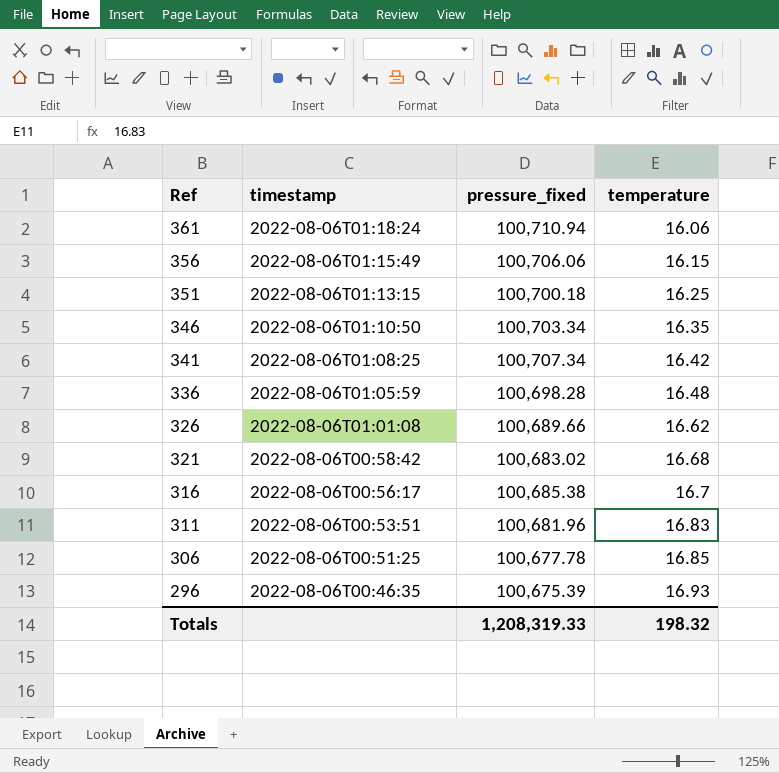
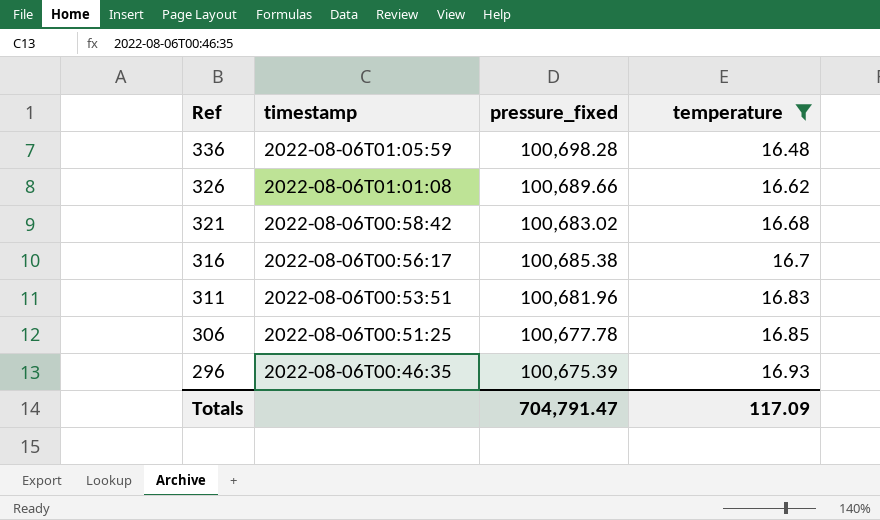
filter: none -> temperature >= 16.48
Totals | pressure_fixed: 1,208,319.33 -> 704,791.47
Totals | temperature: 198.32 -> 117.09

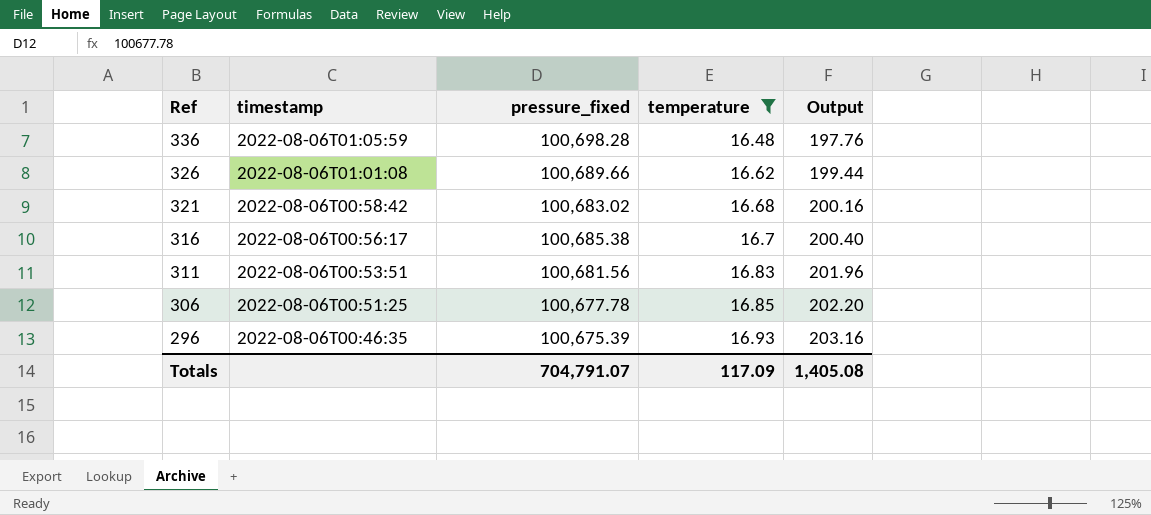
column Output | formula: none -> [temperature] * 12
311 | pressure_fixed: 100,681.96 -> 100,681.56
Totals | pressure_fixed: 704,791.47 -> 704,791.07

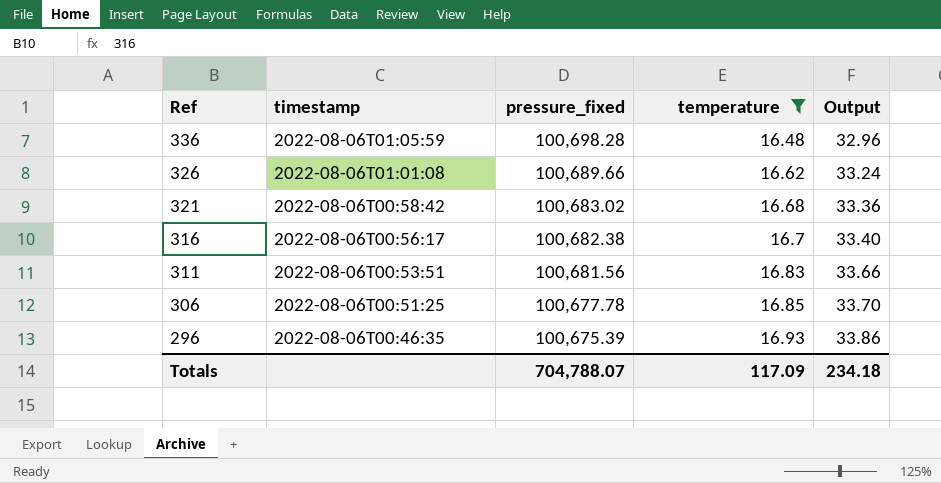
column Output | formula: [temperature] * 12 -> [temperature] * 2
316 | pressure_fixed: 100,685.38 -> 100,682.38
Totals | pressure_fixed: 704,791.07 -> 704,788.07
Totals | Output: 1,405.08 -> 234.18

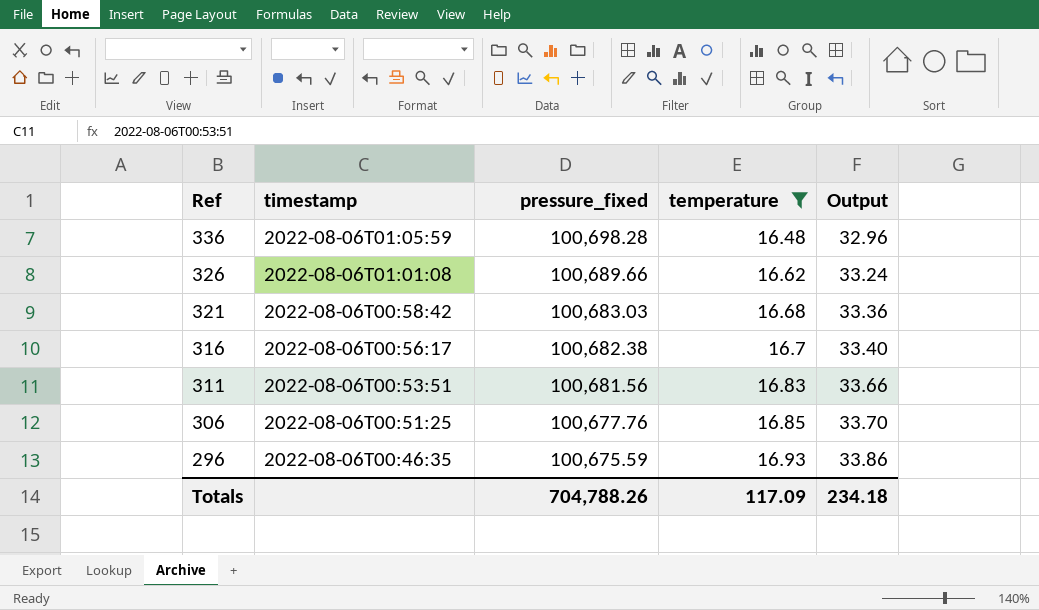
321 | pressure_fixed: 100,683.02 -> 100,683.03
306 | pressure_fixed: 100,677.78 -> 100,677.76
296 | pressure_fixed: 100,675.39 -> 100,675.59
Totals | pressure_fixed: 704,788.07 -> 704,788.26

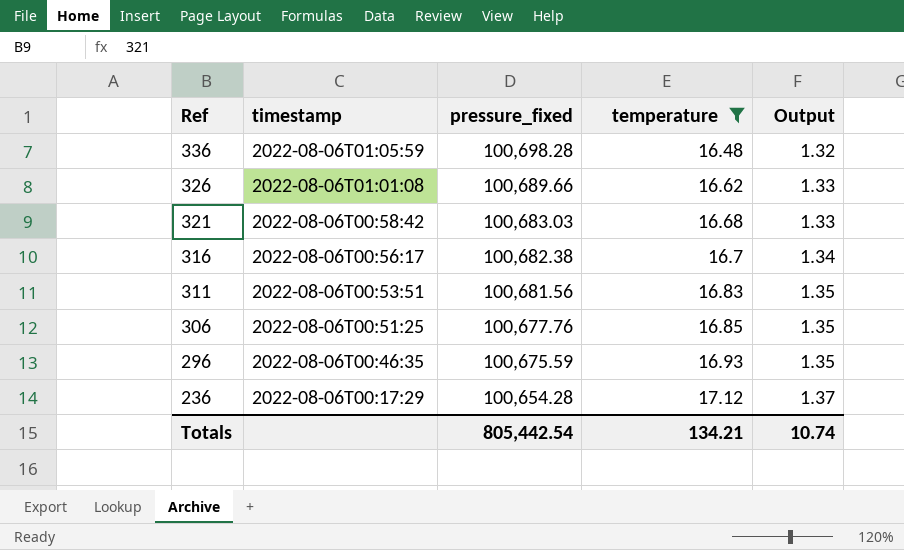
column Output | formula: [temperature] * 2 -> [temperature] * 0.08
row 236: none -> 2022-08-06T00:17:29 | 100,654.28 | 17.12 | 1.37
Totals | pressure_fixed: 704,788.26 -> 805,442.54
Totals | temperature: 117.09 -> 134.21
Totals | Output: 234.18 -> 10.74

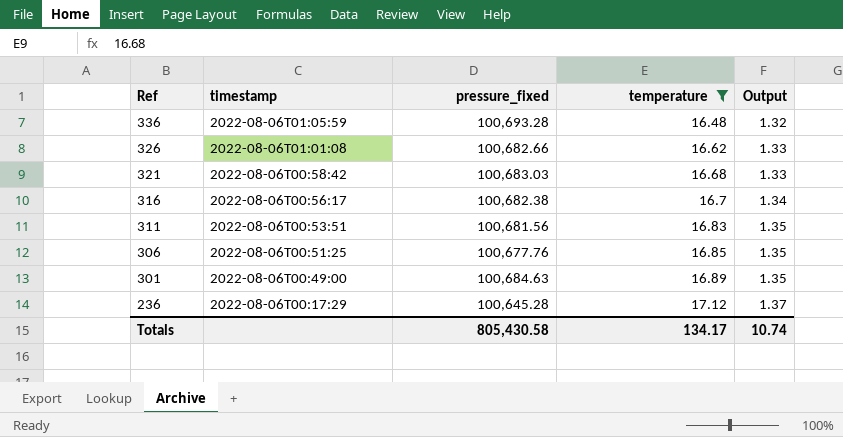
row 296: 2022-08-06T00:46:35 | 100,675.59 | 16.93 | 1.35 -> none
336 | pressure_fixed: 100,698.28 -> 100,693.28
326 | pressure_fixed: 100,689.66 -> 100,682.66
row 301: none -> 2022-08-06T00:49:00 | 100,684.63 | 16.89 | 1.35
236 | pressure_fixed: 100,654.28 -> 100,645.28
Totals | pressure_fixed: 805,442.54 -> 805,430.58
Totals | temperature: 134.21 -> 134.17

